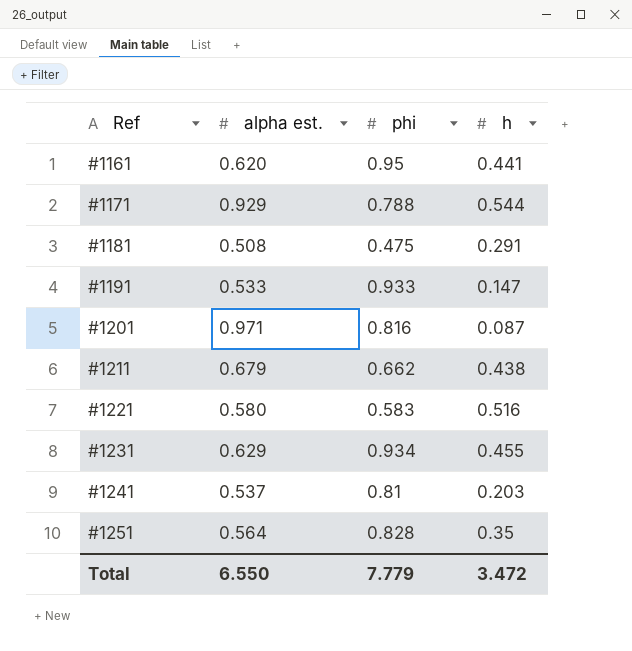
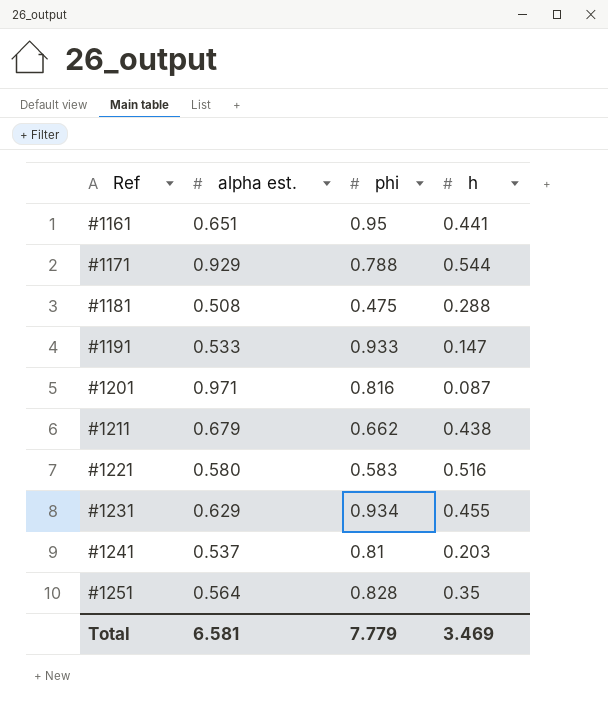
#1161 | alpha est.: 0.620 -> 0.651
#1181 | h: 0.291 -> 0.288
Total | alpha est.: 6.550 -> 6.581
Total | h: 3.472 -> 3.469

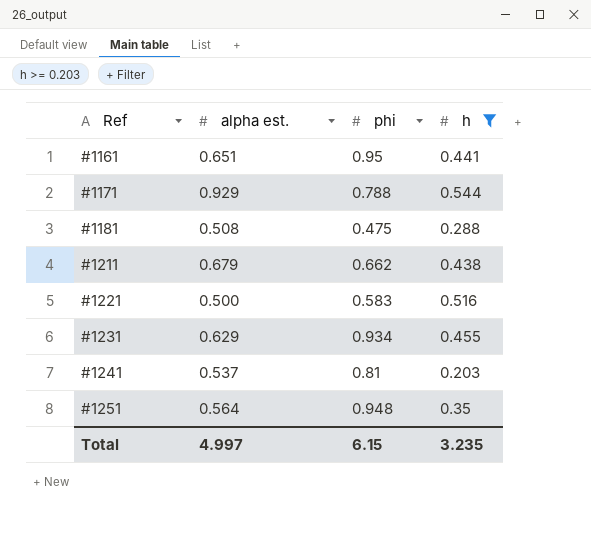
filter: none -> h >= 0.203
#1221 | alpha est.: 0.580 -> 0.500
#1251 | phi: 0.828 -> 0.948
Total | alpha est.: 6.581 -> 4.997
Total | phi: 7.779 -> 6.15
Total | h: 3.469 -> 3.235

